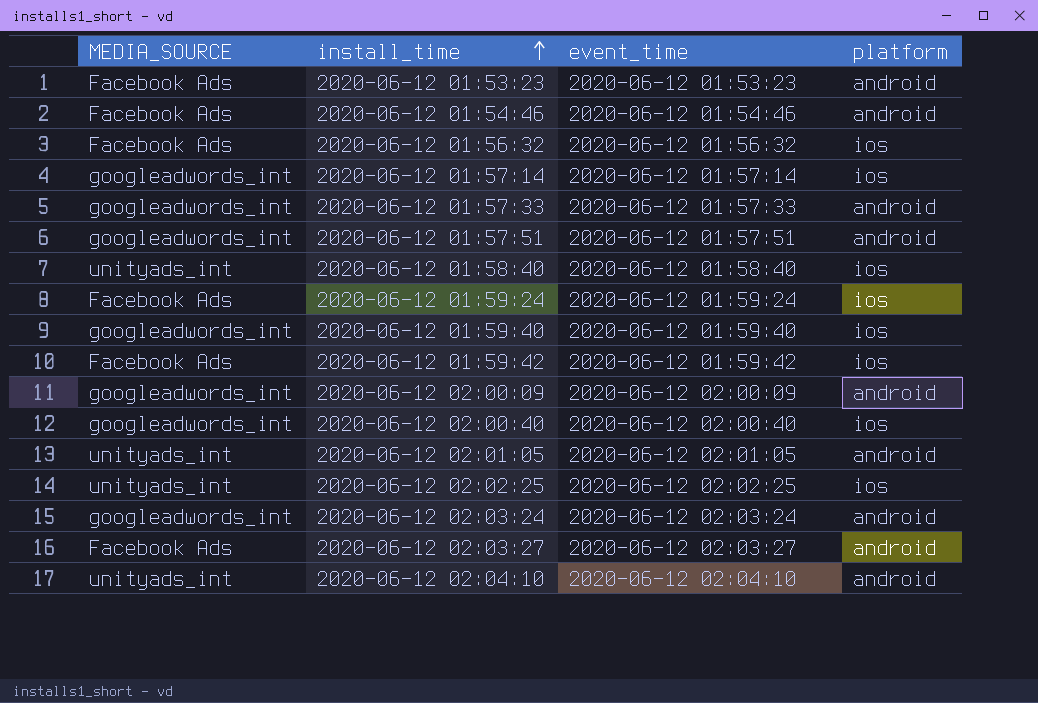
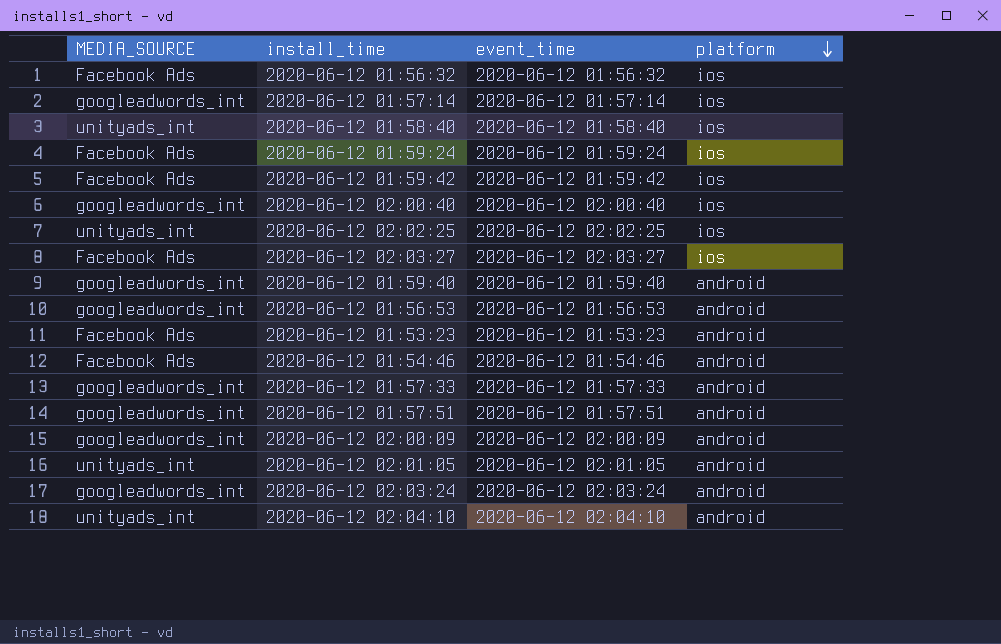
row order: install_time ascending -> platform descending
2020-06-12 02:03:27 | platform: android -> ios
2020-06-12 01:59:40 | platform: ios -> android
row 2020-06-12 01:56:53: none -> googleadwords_int | 2020-06-12 01:56:53 | android

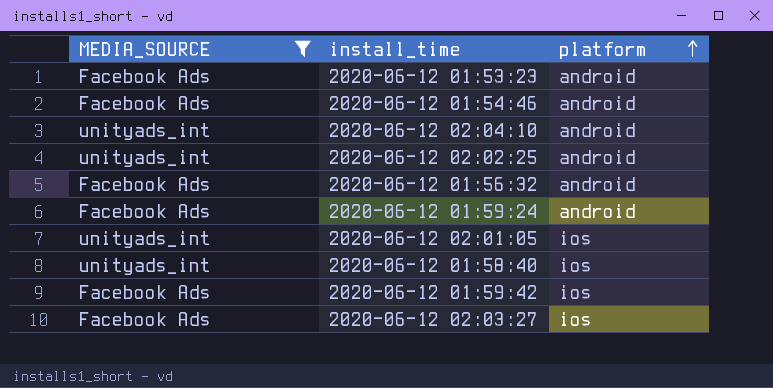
filter: none -> MEDIA_SOURCE != googleadwords_int
row order: platform descending -> platform ascending
column event_time | position: 3 -> none
2020-06-12 02:02:25 | platform: ios -> android
2020-06-12 01:56:32 | platform: ios -> android
2020-06-12 01:59:24 | platform: ios -> android
2020-06-12 02:01:05 | platform: android -> ios

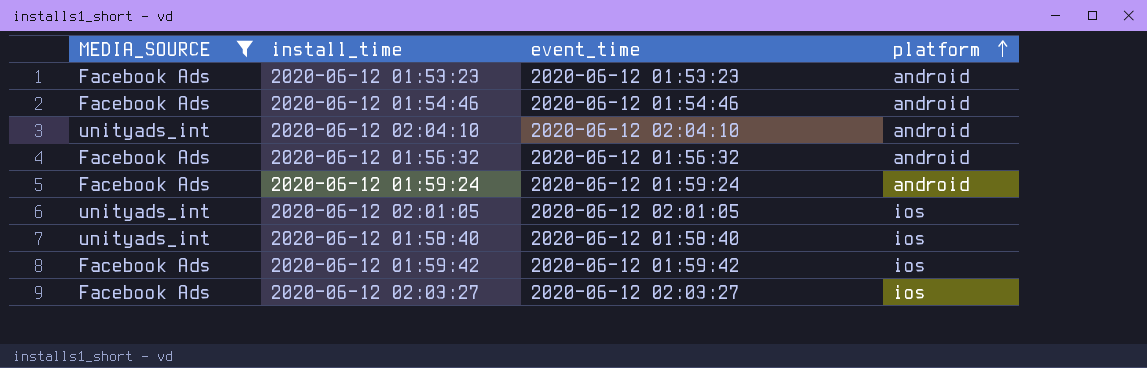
column event_time | position: none -> 3
row 2020-06-12 02:02:25: unityads_int | android -> none

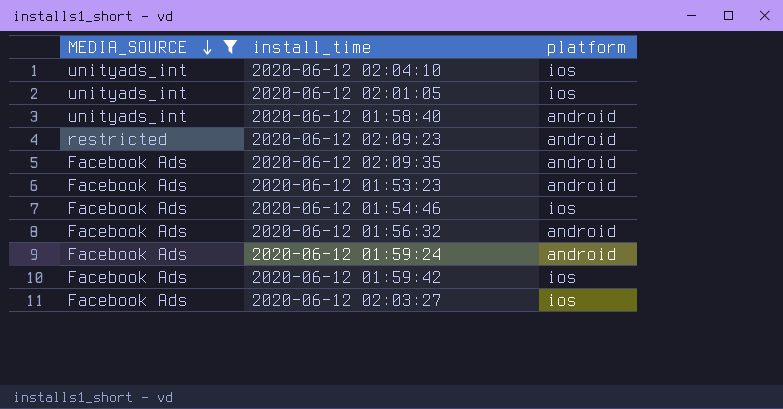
row order: platform ascending -> MEDIA_SOURCE descending
column event_time | position: 3 -> none
2020-06-12 02:04:10 | platform: android -> ios
2020-06-12 01:58:40 | platform: ios -> android
row 2020-06-12 02:09:23: none -> restricted | android
row 2020-06-12 02:09:35: none -> Facebook Ads | android
2020-06-12 01:54:46 | platform: android -> ios

